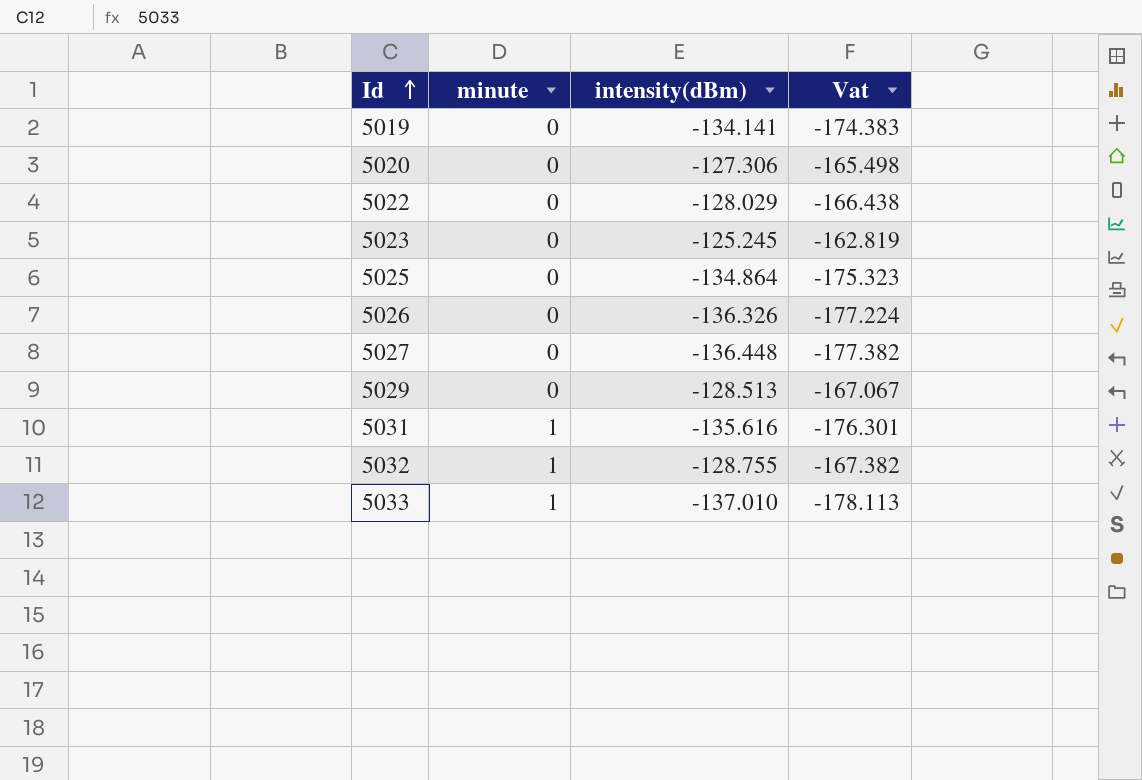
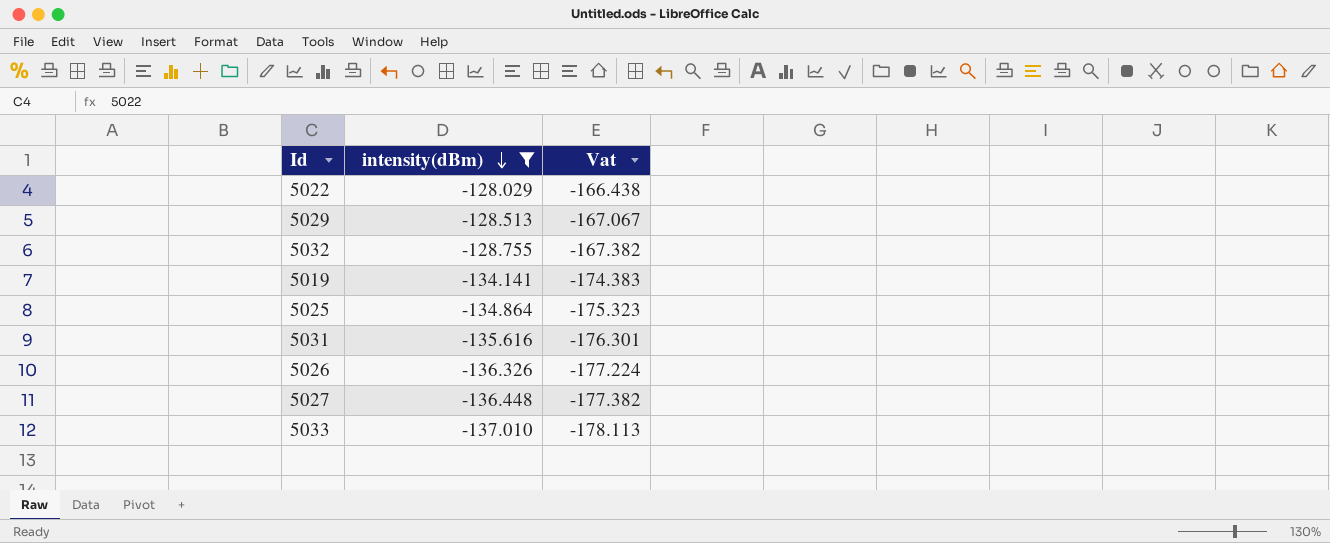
filter: none -> intensity(dBm) <= -128.029
row order: Id ascending -> intensity(dBm) descending
column minute | position: 2 -> none

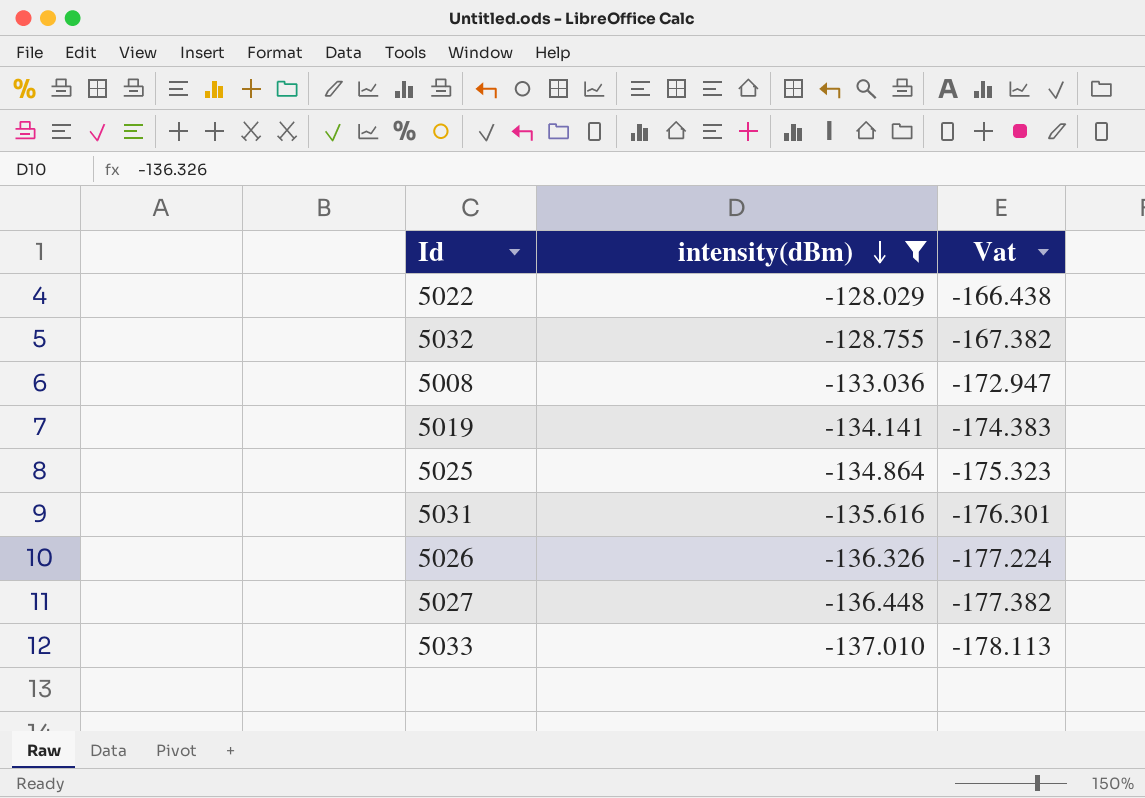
row 5029: -128.513 | -167.067 -> none
row 5008: none -> -133.036 | -172.947

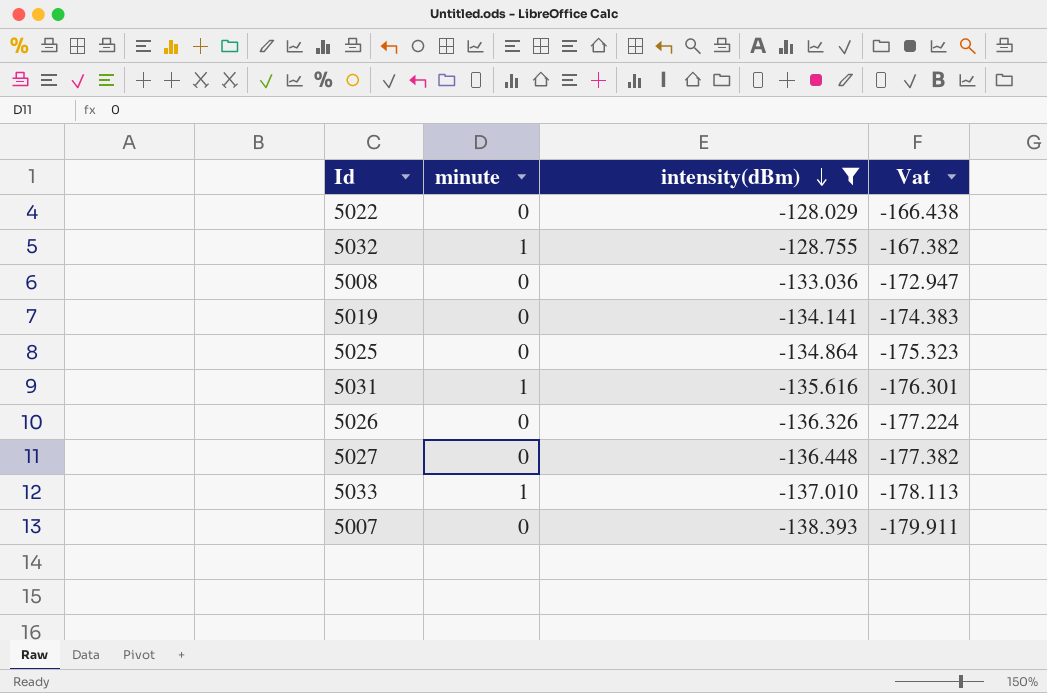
column minute | position: none -> 2
row 5007: none -> 0 | -138.393 | -179.911

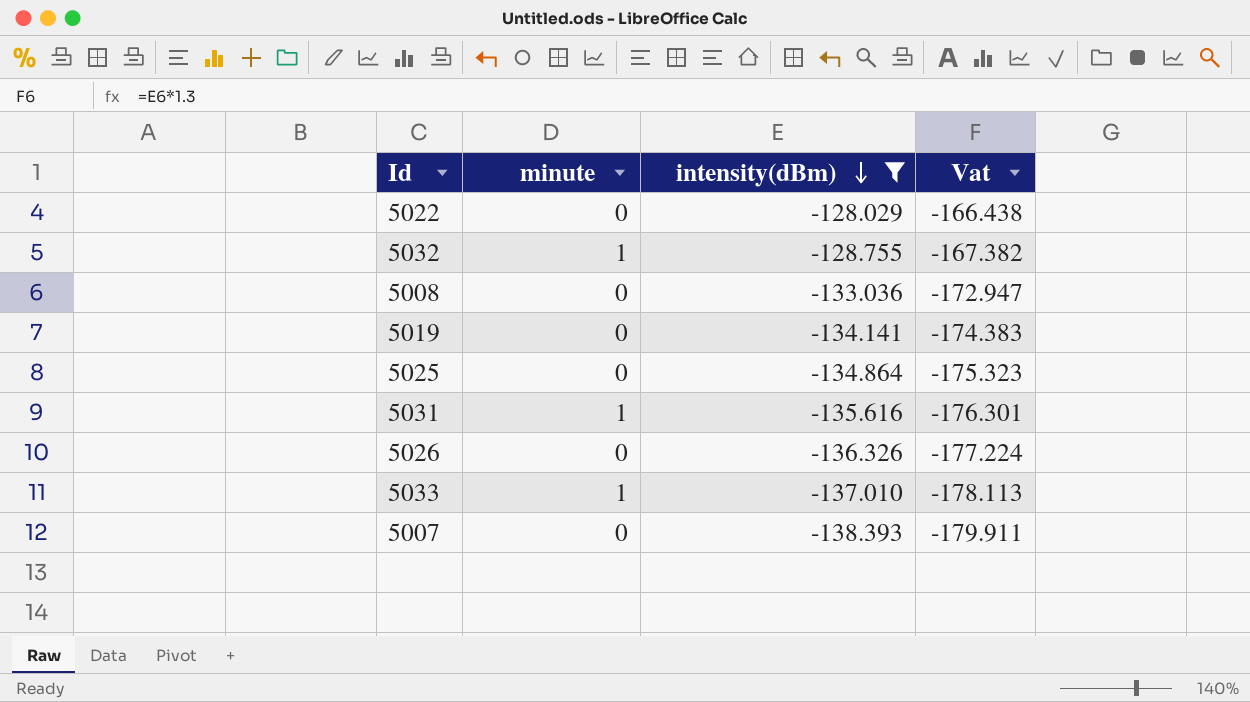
row 5027: 0 | -136.448 | -177.382 -> none

